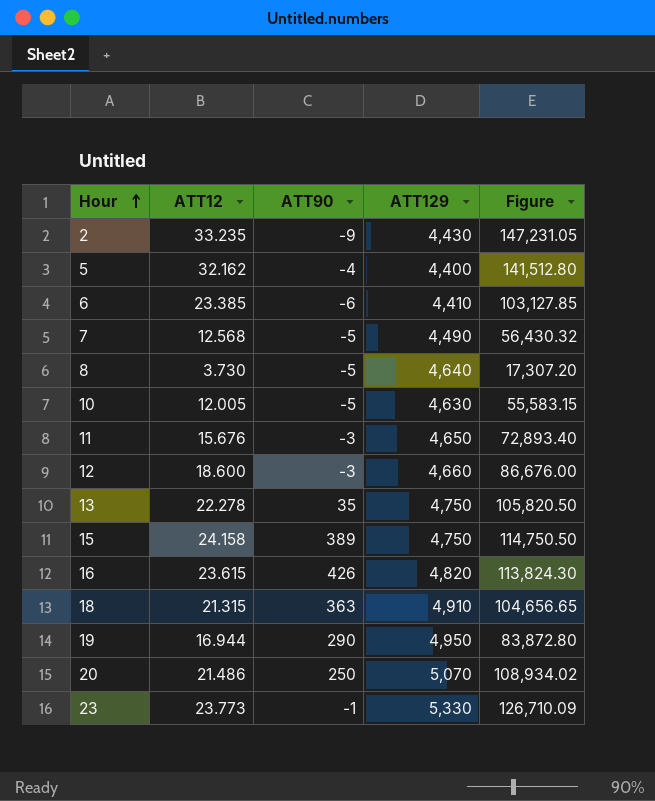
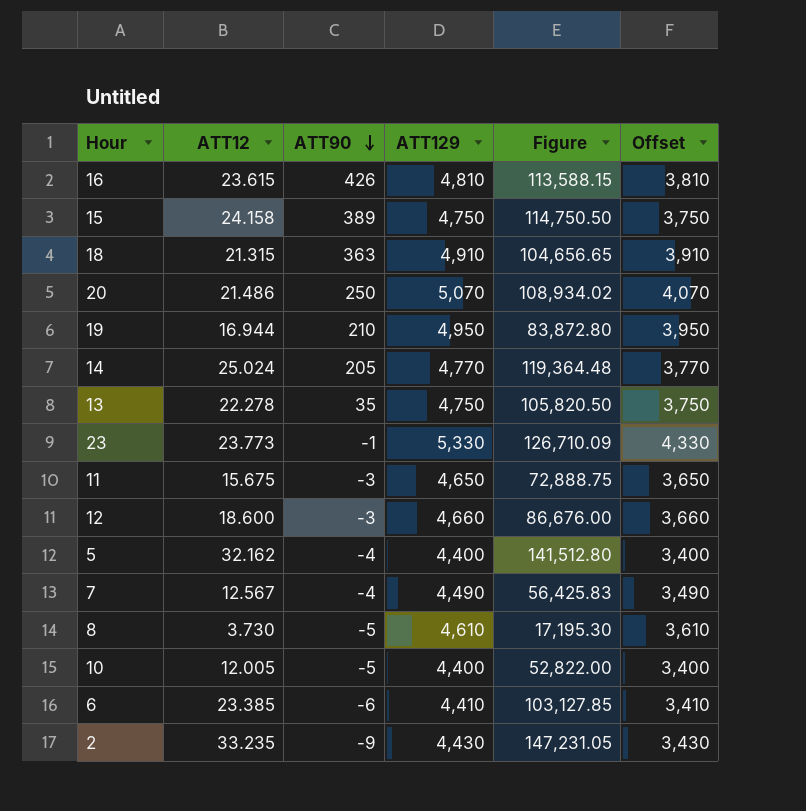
row order: Hour ascending -> ATT90 descending
column Offset | formula: none -> [ATT129] - 1000
16 | ATT129: 4,820 -> 4,810
16 | Figure: 113,824.30 -> 113,588.15
19 | ATT90: 290 -> 210
row 14: none -> 25.024 | 205 | 4,770 | 119,364.48 | 3,770
11 | ATT12: 15.676 -> 15.675
11 | Figure: 72,893.40 -> 72,888.75
7 | ATT12: 12.568 -> 12.567
7 | ATT90: -5 -> -4
7 | Figure: 56,430.32 -> 56,425.83
8 | ATT129: 4,640 -> 4,610
8 | Figure: 17,307.20 -> 17,195.30
10 | ATT129: 4,630 -> 4,400
10 | Figure: 55,583.15 -> 52,822.00

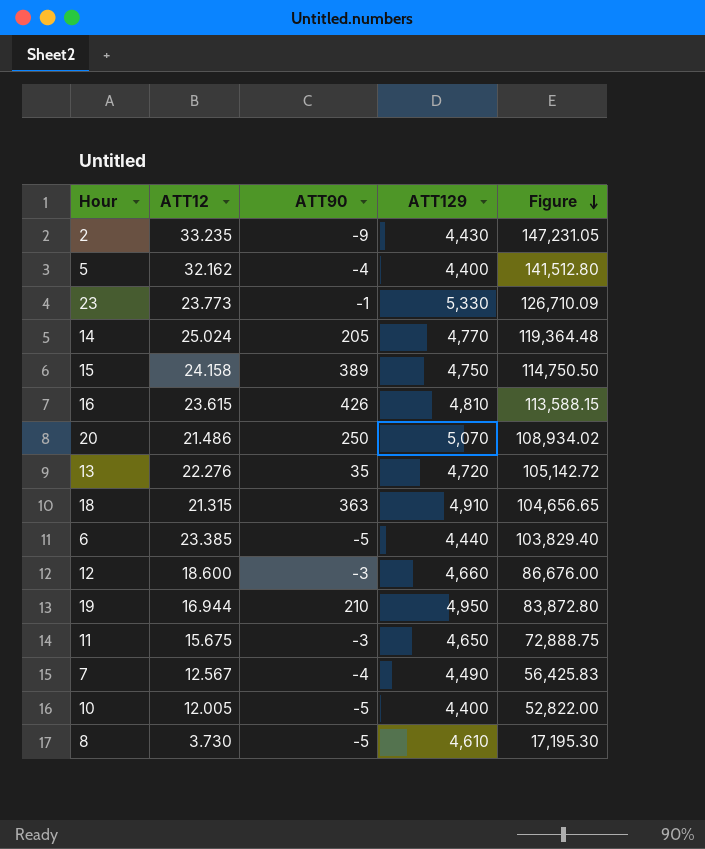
row order: ATT90 descending -> Figure descending
column Offset | formula: [ATT129] - 1000 -> none
13 | ATT12: 22.278 -> 22.276
13 | ATT129: 4,750 -> 4,720
13 | Figure: 105,820.50 -> 105,142.72
6 | ATT90: -6 -> -5
6 | ATT129: 4,410 -> 4,440
6 | Figure: 103,127.85 -> 103,829.40

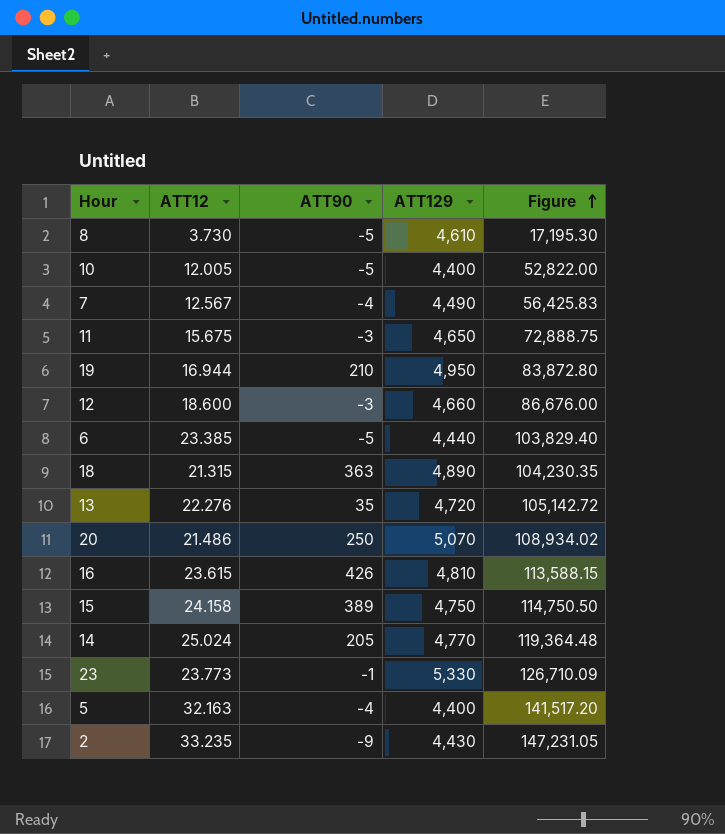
row order: Figure descending -> Figure ascending
18 | ATT129: 4,910 -> 4,890
18 | Figure: 104,656.65 -> 104,230.35
5 | ATT12: 32.162 -> 32.163
5 | Figure: 141,512.80 -> 141,517.20

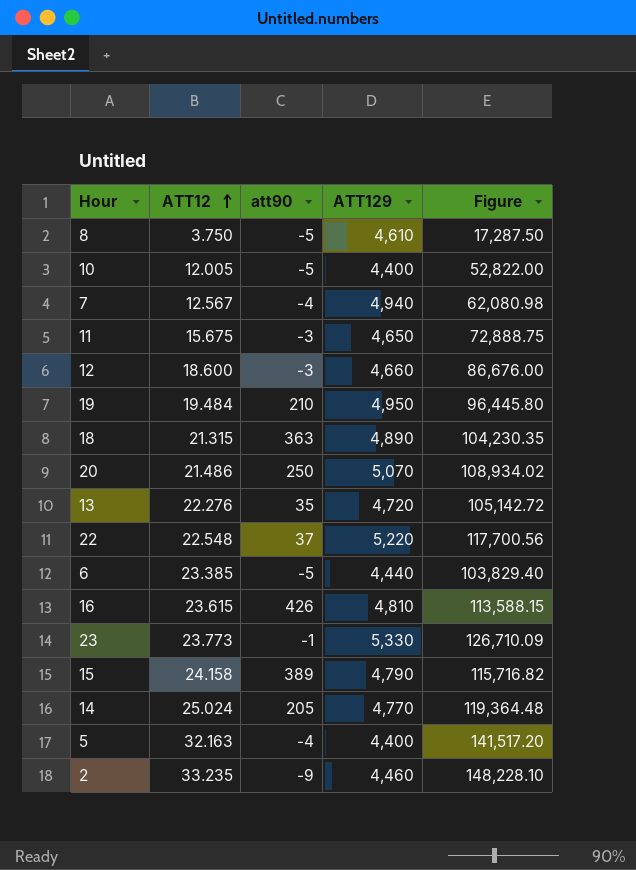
row order: Figure ascending -> ATT12 ascending
column name: ATT90 -> att90
8 | ATT12: 3.730 -> 3.750
8 | Figure: 17,195.30 -> 17,287.50
7 | ATT129: 4,490 -> 4,940
7 | Figure: 56,425.83 -> 62,080.98
19 | ATT12: 16.944 -> 19.484
19 | Figure: 83,872.80 -> 96,445.80
row 22: none -> 22.548 | 37 | 5,220 | 117,700.56
15 | ATT129: 4,750 -> 4,790
15 | Figure: 114,750.50 -> 115,716.82
2 | ATT129: 4,430 -> 4,460
2 | Figure: 147,231.05 -> 148,228.10

